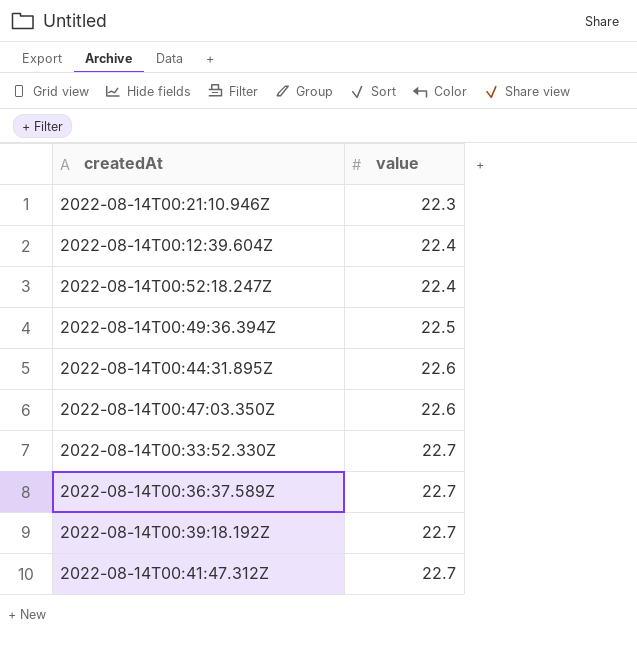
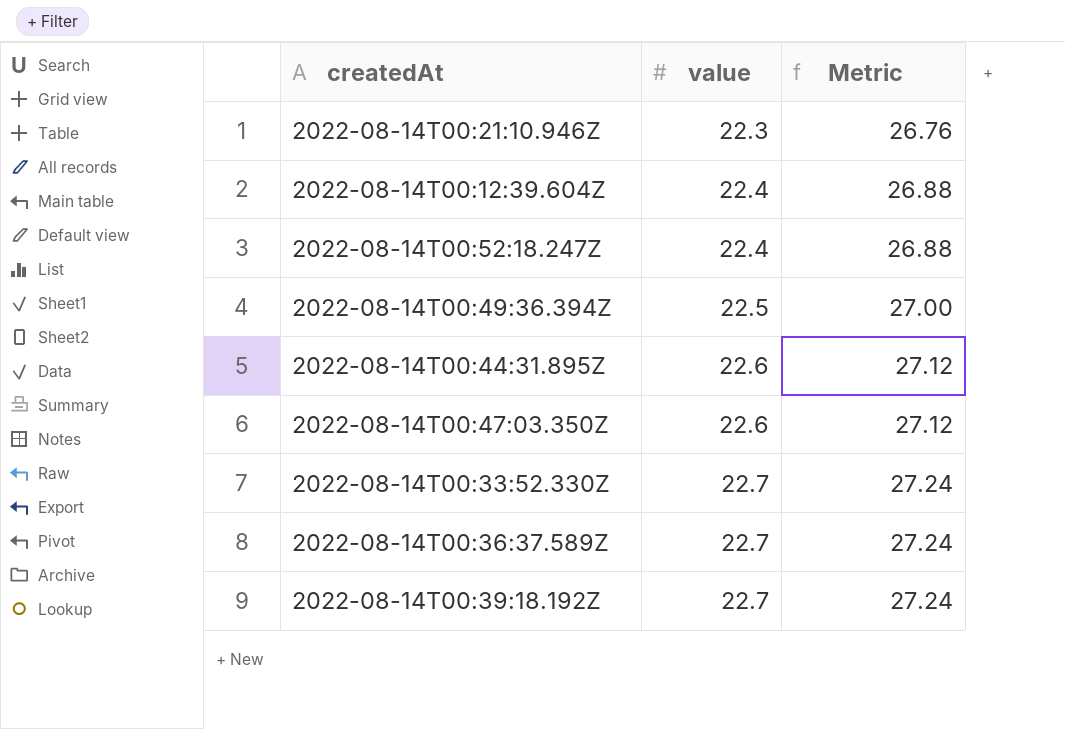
column Metric | formula: none -> [value] * 1.2
row 2022-08-14T00:41:47.312Z: 22.7 -> none

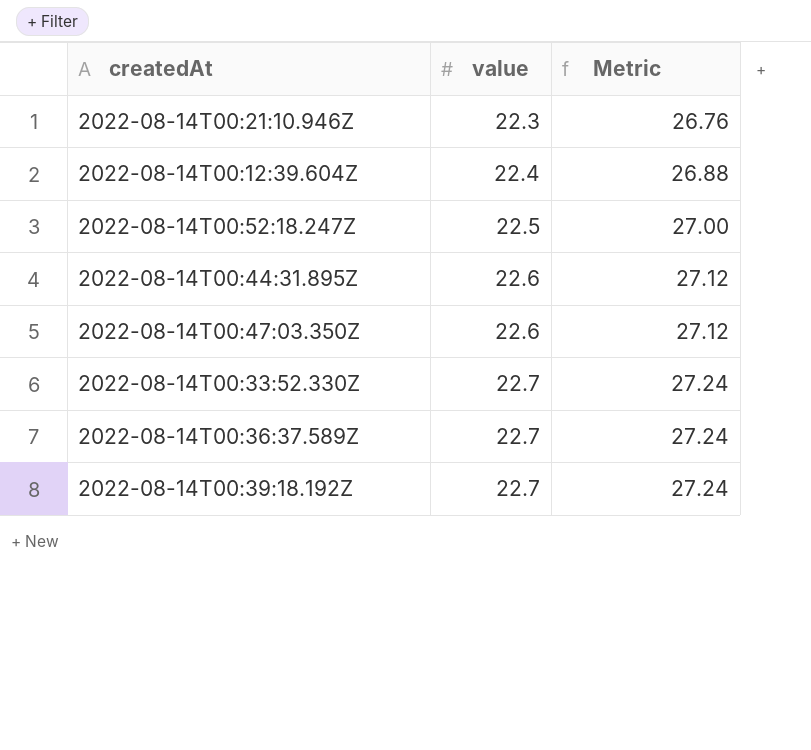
row 2022-08-14T00:49:36.394Z: 22.5 | 27.00 -> none
2022-08-14T00:52:18.247Z | value: 22.4 -> 22.5
2022-08-14T00:52:18.247Z | Metric: 26.88 -> 27.00

